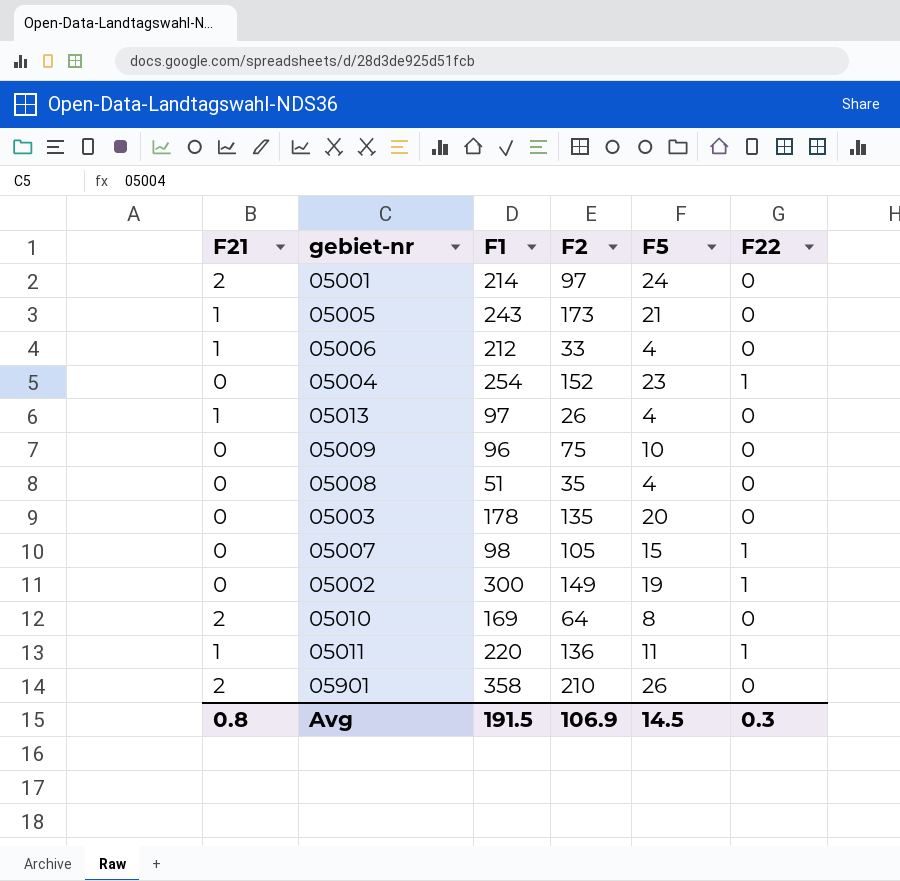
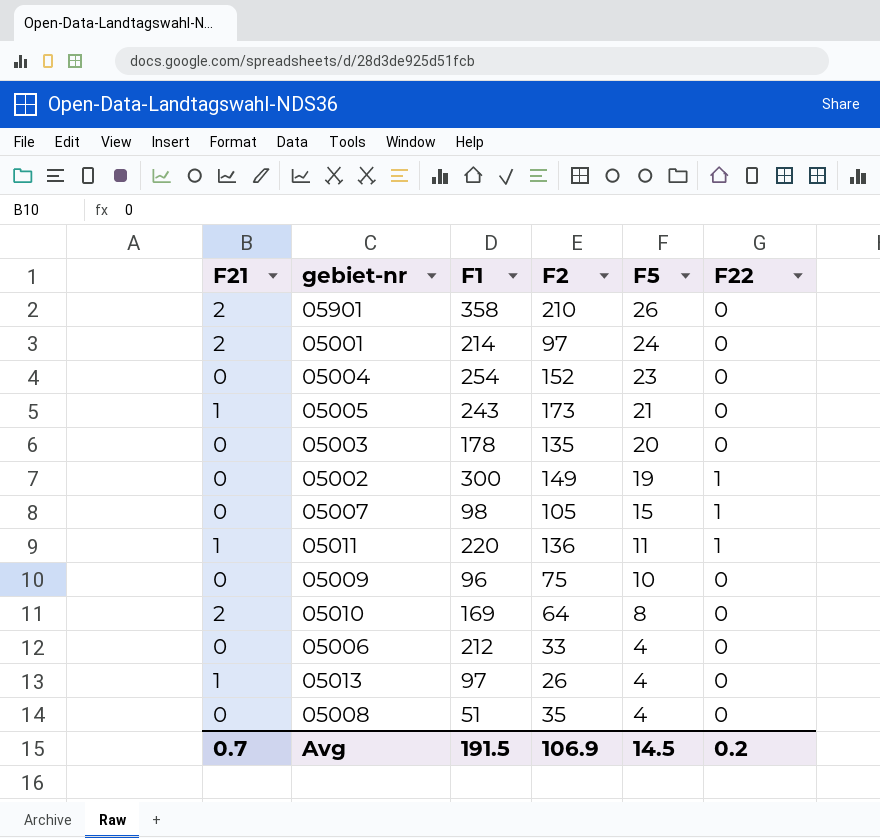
row order: none -> F5 descending
05004 | F22: 1 -> 0
05006 | F21: 1 -> 0
Avg | F21: 0.8 -> 0.7
Avg | F22: 0.3 -> 0.2

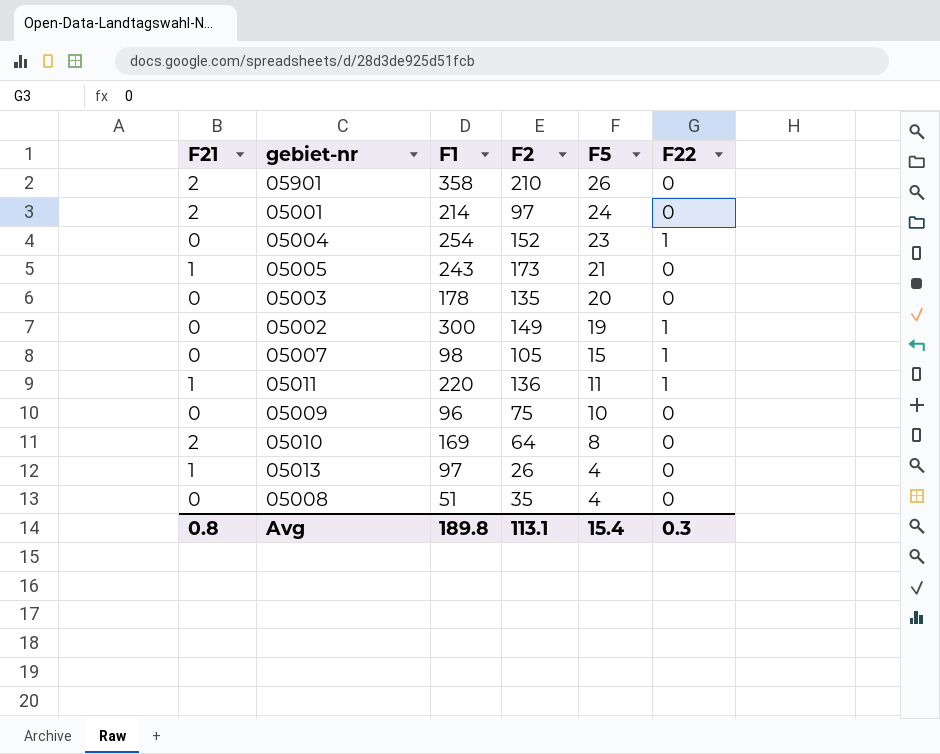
row 05006: 0 | 212 | 33 | 4 | 0 -> none
05004 | F22: 0 -> 1
Avg | F21: 0.7 -> 0.8
Avg | F1: 191.5 -> 189.8
Avg | F2: 106.9 -> 113.1
Avg | F5: 14.5 -> 15.4
Avg | F22: 0.2 -> 0.3

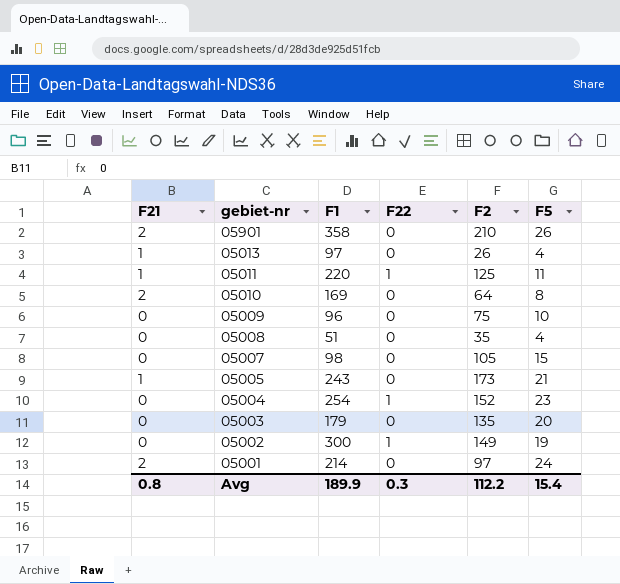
row order: F5 descending -> gebiet-nr descending
column F22 | position: 6 -> 4
05011 | F2: 136 -> 125
05007 | F22: 1 -> 0
05003 | F1: 178 -> 179
Avg | F1: 189.8 -> 189.9
Avg | F2: 113.1 -> 112.2

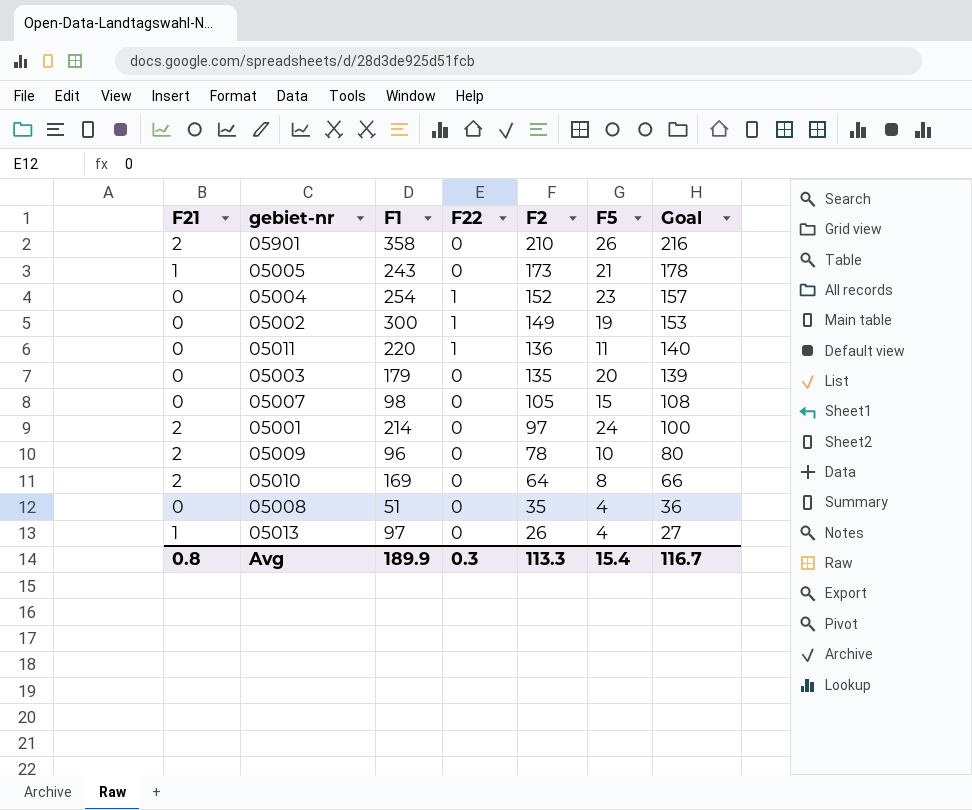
row order: gebiet-nr descending -> F2 descending
column Goal | formula: none -> [F2] * 1.03
05011 | F21: 1 -> 0
05011 | F2: 125 -> 136
05009 | F21: 0 -> 2
05009 | F2: 75 -> 78
Avg | F2: 112.2 -> 113.3

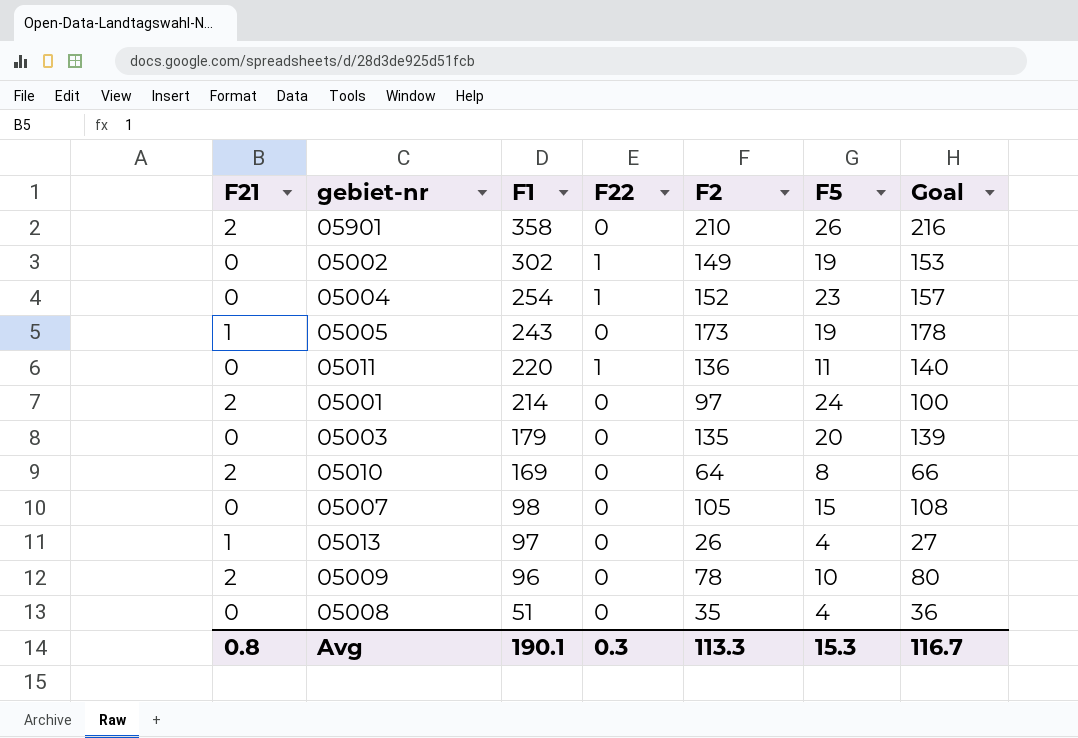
row order: F2 descending -> F1 descending
05002 | F1: 300 -> 302
05005 | F5: 21 -> 19
Avg | F1: 189.9 -> 190.1
Avg | F5: 15.4 -> 15.3

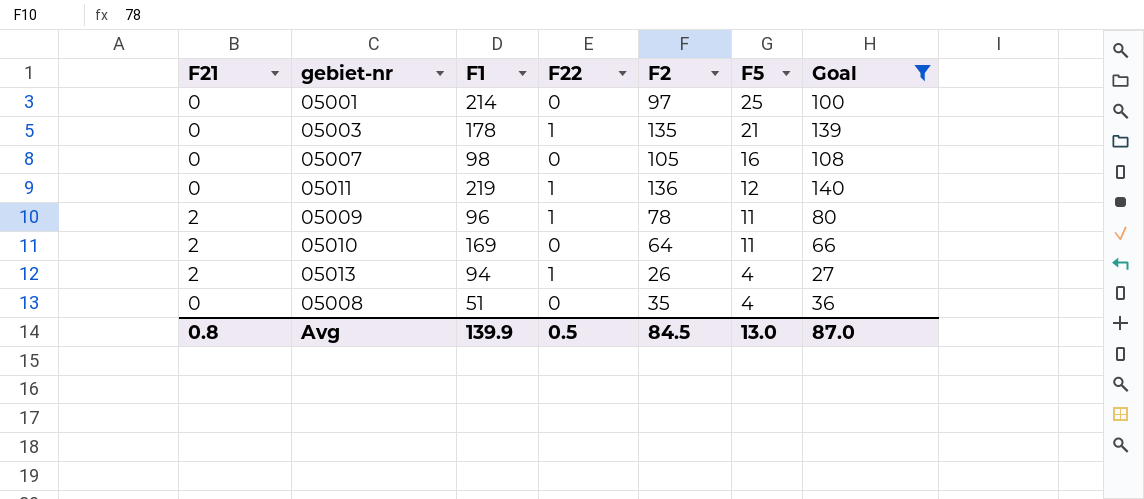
filter: none -> Goal <= 140
row order: F1 descending -> F5 descending
05001 | F21: 2 -> 0
05001 | F5: 24 -> 25
05003 | F1: 179 -> 178
05003 | F22: 0 -> 1
05003 | F5: 20 -> 21
05007 | F5: 15 -> 16
05011 | F1: 220 -> 219
05011 | F5: 11 -> 12
05009 | F22: 0 -> 1
05009 | F5: 10 -> 11
05010 | F5: 8 -> 11
05013 | F21: 1 -> 2
05013 | F1: 97 -> 94
05013 | F22: 0 -> 1
Avg | F1: 190.1 -> 139.9
Avg | F22: 0.3 -> 0.5
Avg | F2: 113.3 -> 84.5
Avg | F5: 15.3 -> 13.0
Avg | Goal: 116.7 -> 87.0

